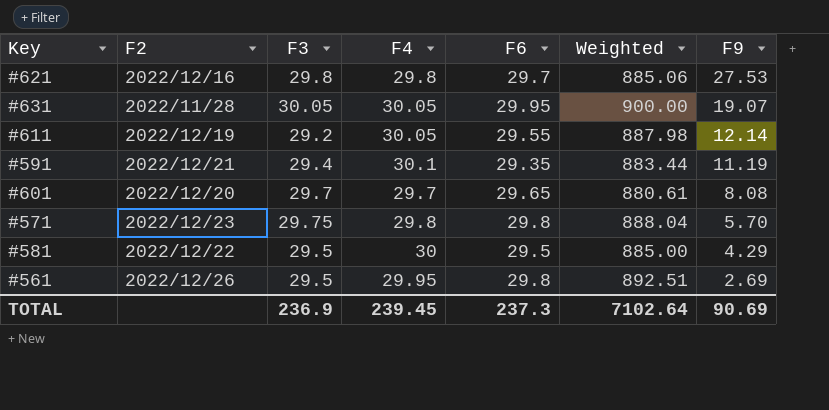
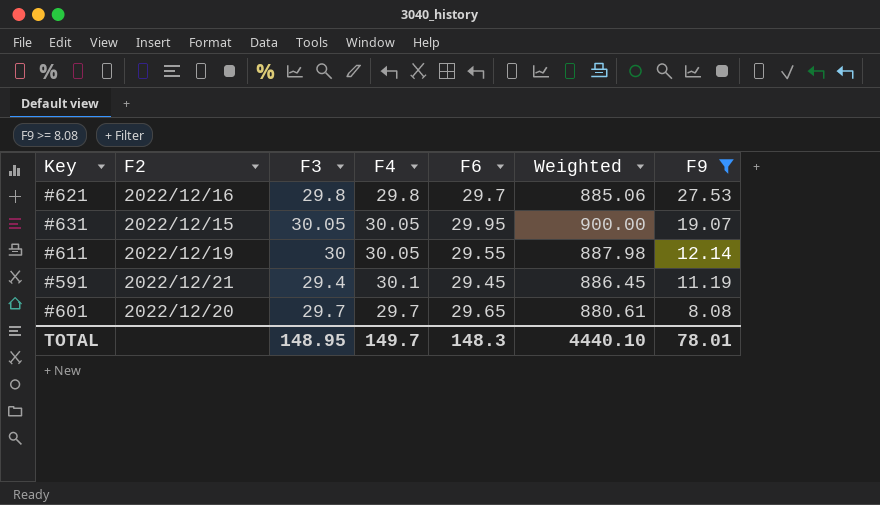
filter: none -> F9 >= 8.08
#631 | F2: 2022/11/28 -> 2022/12/15
#611 | F3: 29.2 -> 30
#591 | F6: 29.35 -> 29.45
#591 | Weighted: 883.44 -> 886.45
TOTAL | F3: 236.9 -> 148.95
TOTAL | F4: 239.45 -> 149.7
TOTAL | F6: 237.3 -> 148.3
TOTAL | Weighted: 7102.64 -> 4440.10
TOTAL | F9: 90.69 -> 78.01

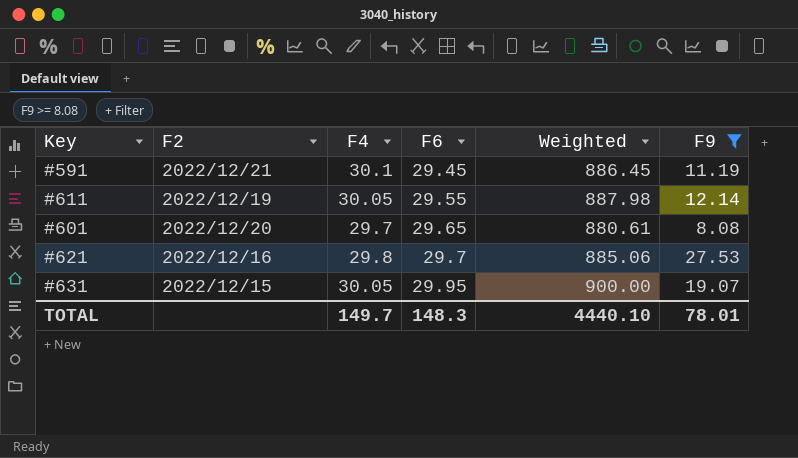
row order: F9 descending -> F6 ascending
column F3 | position: 3 -> none

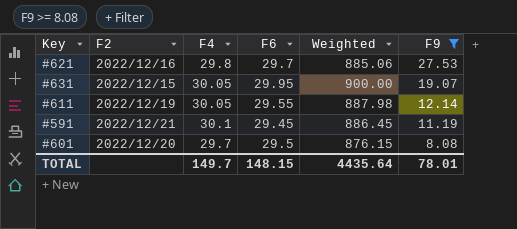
row order: F6 ascending -> F9 descending
#601 | F6: 29.65 -> 29.5
#601 | Weighted: 880.61 -> 876.15
TOTAL | F6: 148.3 -> 148.15
TOTAL | Weighted: 4440.10 -> 4435.64

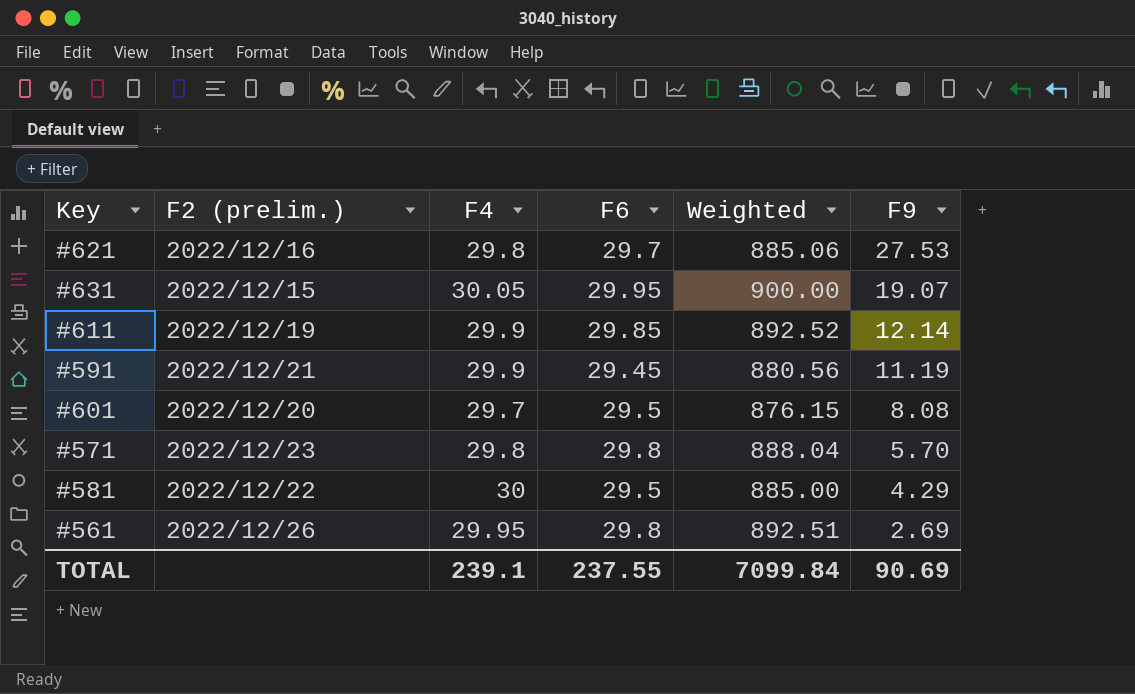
filter: F9 >= 8.08 -> none
column name: F2 -> F2 (prelim.)
#611 | F4: 30.05 -> 29.9
#611 | F6: 29.55 -> 29.85
#611 | Weighted: 887.98 -> 892.52
#591 | F4: 30.1 -> 29.9
#591 | Weighted: 886.45 -> 880.56
TOTAL | F4: 149.7 -> 239.1
TOTAL | F6: 148.15 -> 237.55
TOTAL | Weighted: 4435.64 -> 7099.84
TOTAL | F9: 78.01 -> 90.69

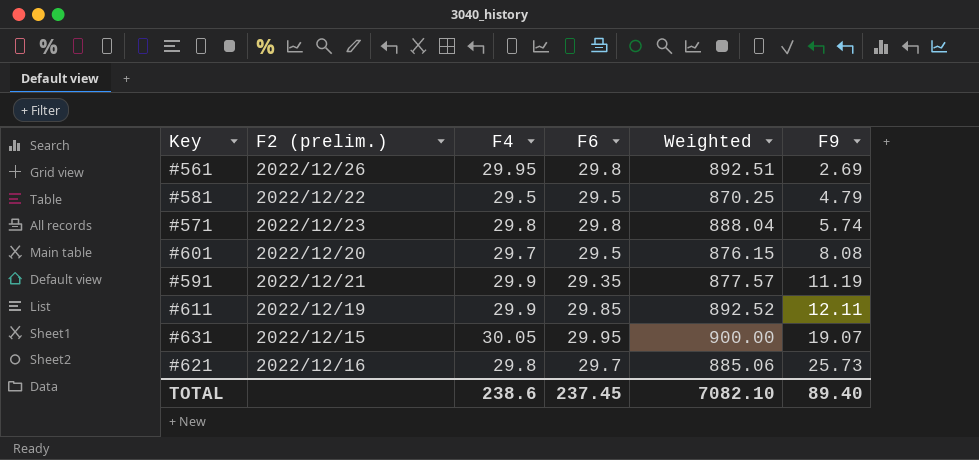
row order: F9 descending -> F9 ascending
#581 | F4: 30 -> 29.5
#581 | Weighted: 885.00 -> 870.25
#581 | F9: 4.29 -> 4.79
#571 | F9: 5.70 -> 5.74
#591 | F6: 29.45 -> 29.35
#591 | Weighted: 880.56 -> 877.57
#611 | F9: 12.14 -> 12.11
#621 | F9: 27.53 -> 25.73
TOTAL | F4: 239.1 -> 238.6
TOTAL | F6: 237.55 -> 237.45
TOTAL | Weighted: 7099.84 -> 7082.10
TOTAL | F9: 90.69 -> 89.40

